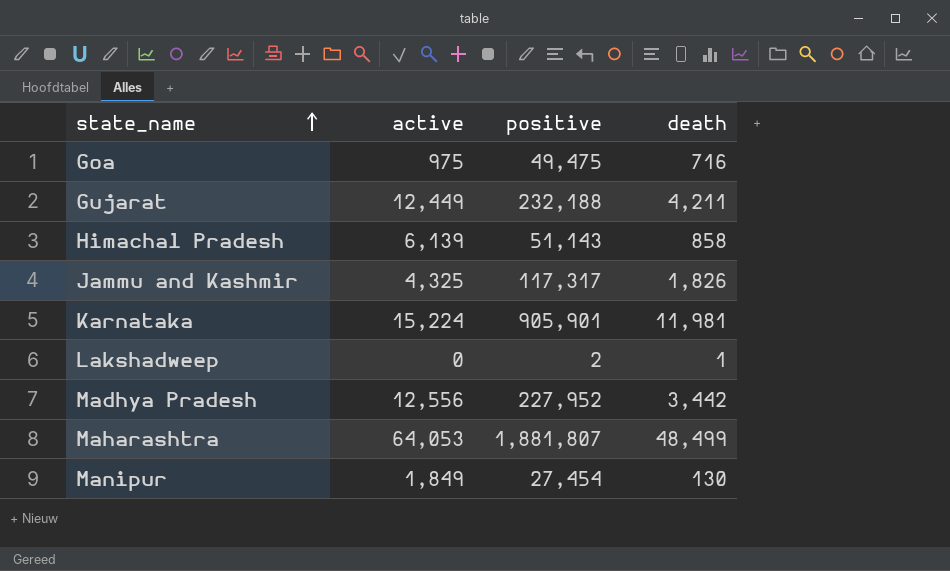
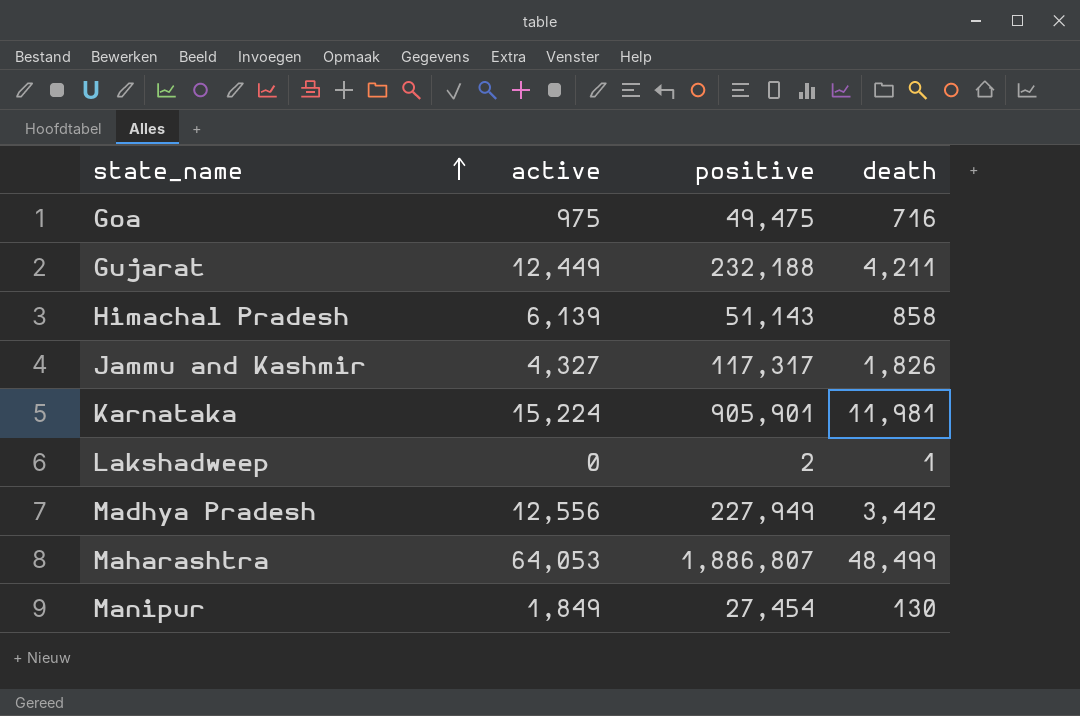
Jammu and Kashmir | active: 4,325 -> 4,327
Madhya Pradesh | positive: 227,952 -> 227,949
Maharashtra | positive: 1,881,807 -> 1,886,807

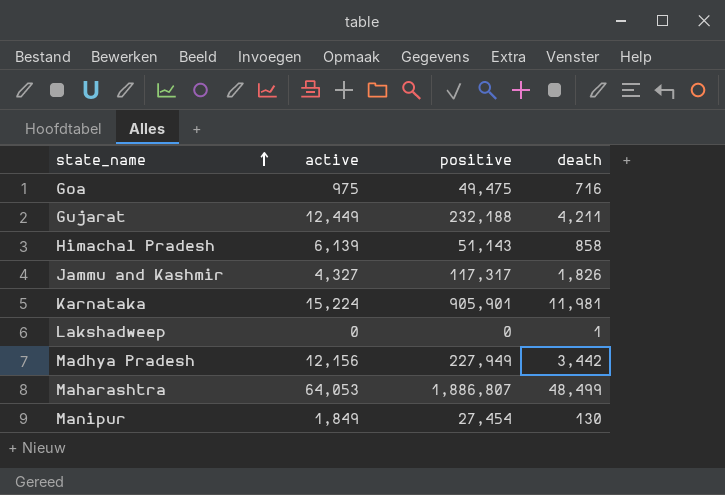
Lakshadweep | positive: 2 -> 0
Madhya Pradesh | active: 12,556 -> 12,156

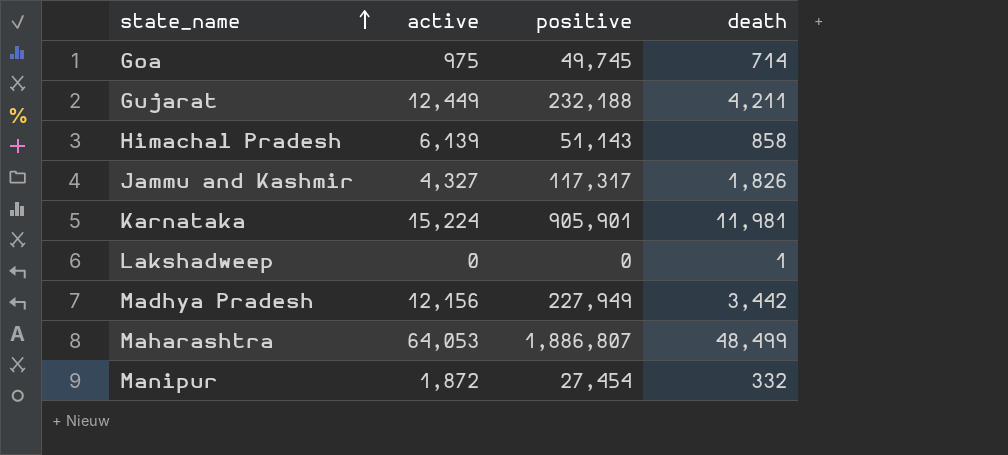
Goa | positive: 49,475 -> 49,745
Goa | death: 716 -> 714
Manipur | active: 1,849 -> 1,872
Manipur | death: 130 -> 332

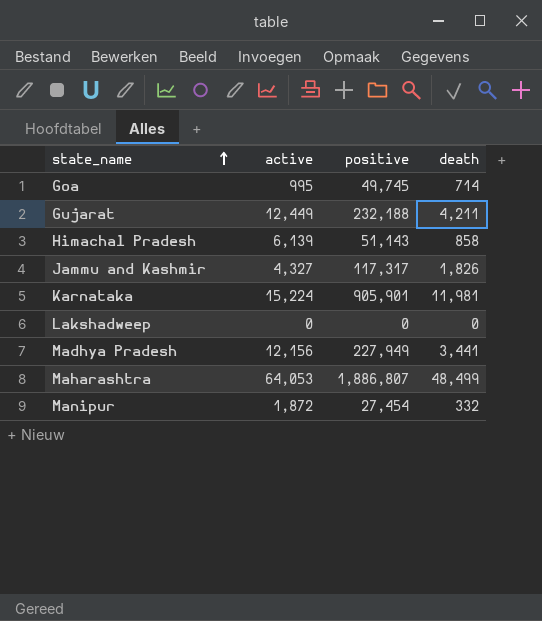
Goa | active: 975 -> 995
Lakshadweep | death: 1 -> 0
Madhya Pradesh | death: 3,442 -> 3,441

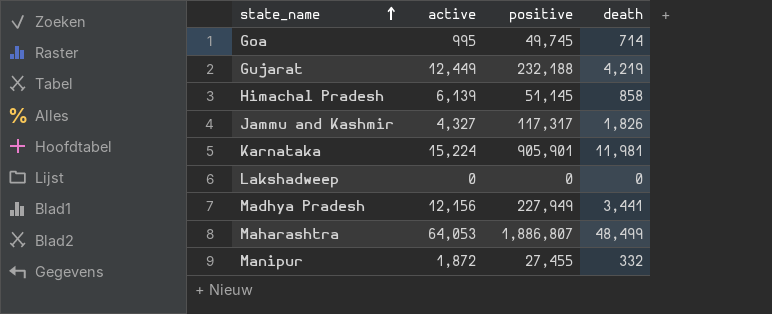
Gujarat | death: 4,211 -> 4,219
Himachal Pradesh | positive: 51,143 -> 51,145
Manipur | positive: 27,454 -> 27,455

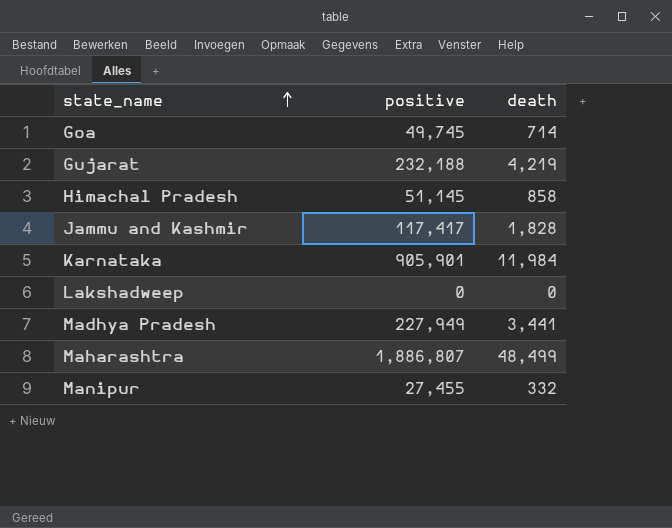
column active | position: 2 -> none
Jammu and Kashmir | positive: 117,317 -> 117,417
Jammu and Kashmir | death: 1,826 -> 1,828
Karnataka | death: 11,981 -> 11,984

